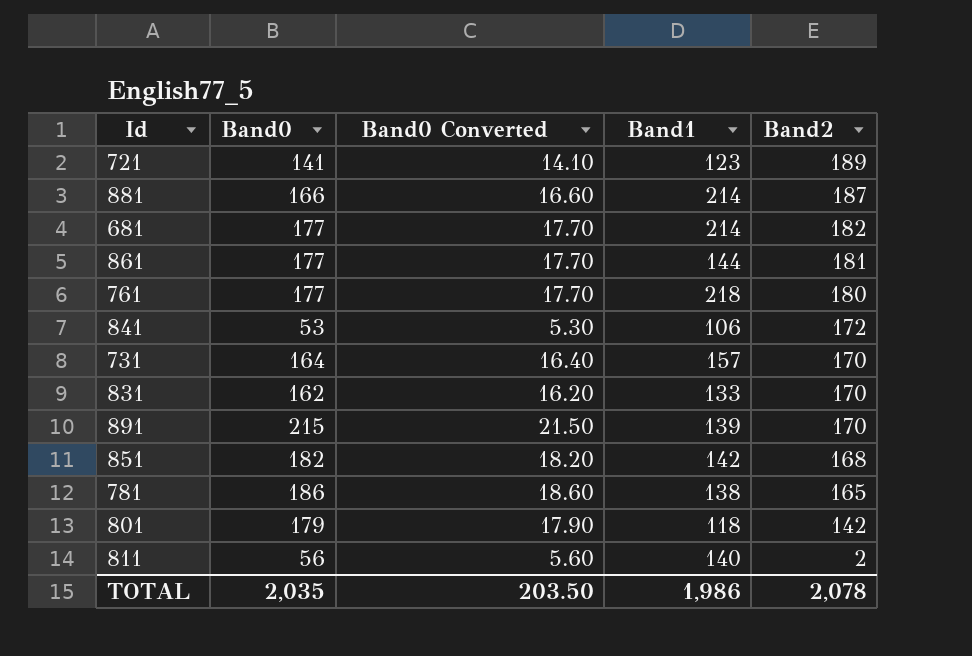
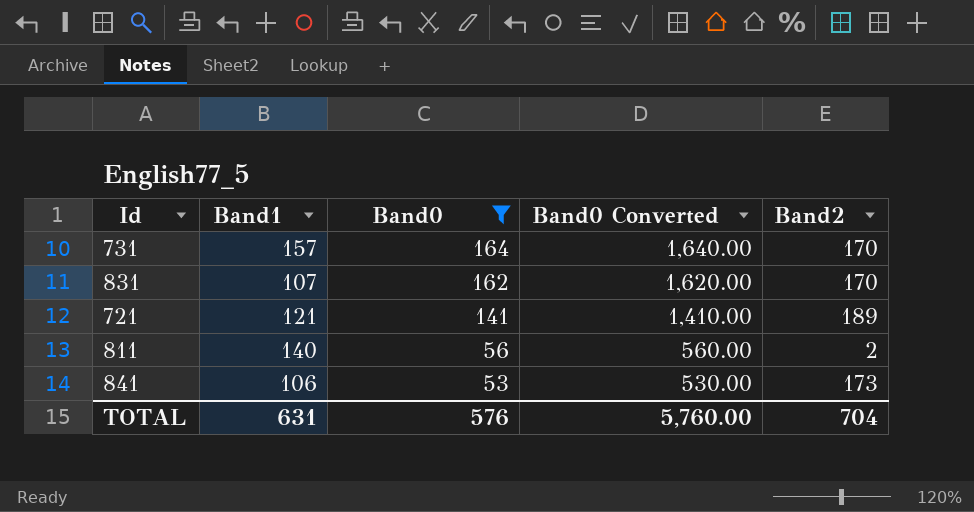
filter: none -> Band0 <= 164
row order: Band2 descending -> Band0 descending
column Band1 | position: 4 -> 2
column Band0 Converted | formula: [Band0] * 0.1 -> [Band0] * 10
831 | Band1: 133 -> 107
721 | Band1: 123 -> 121
841 | Band2: 172 -> 173
TOTAL | Band1: 1,986 -> 631
TOTAL | Band0: 2,035 -> 576
TOTAL | Band0 Converted: 203.50 -> 5,760.00
TOTAL | Band2: 2,078 -> 704

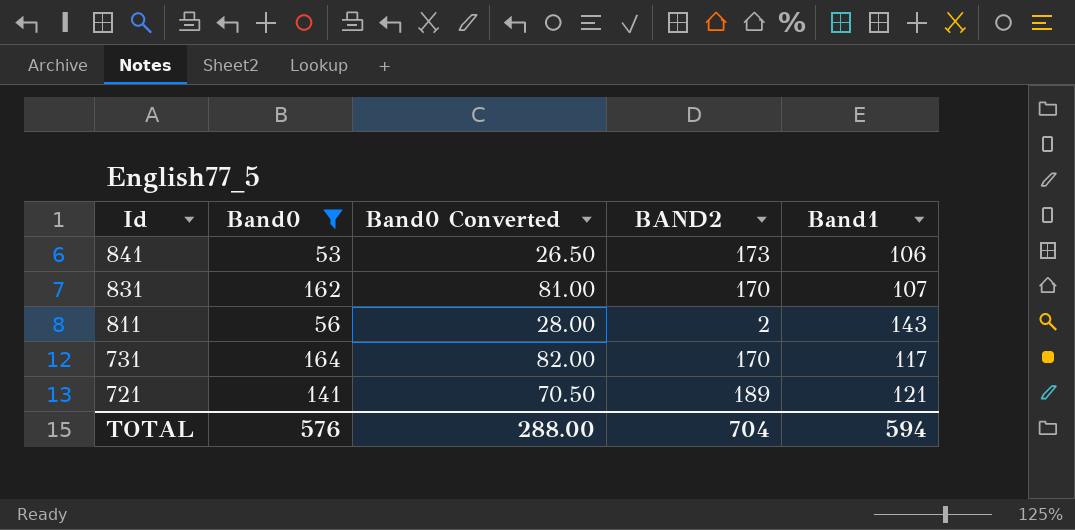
row order: Band0 descending -> Id descending
column Band0 Converted | formula: [Band0] * 10 -> [Band0] * 0.5
column name: Band2 -> BAND2
column Band1 | position: 2 -> 5
811 | Band1: 140 -> 143
731 | Band1: 157 -> 117
TOTAL | Band0 Converted: 5,760.00 -> 288.00
TOTAL | Band1: 631 -> 594

